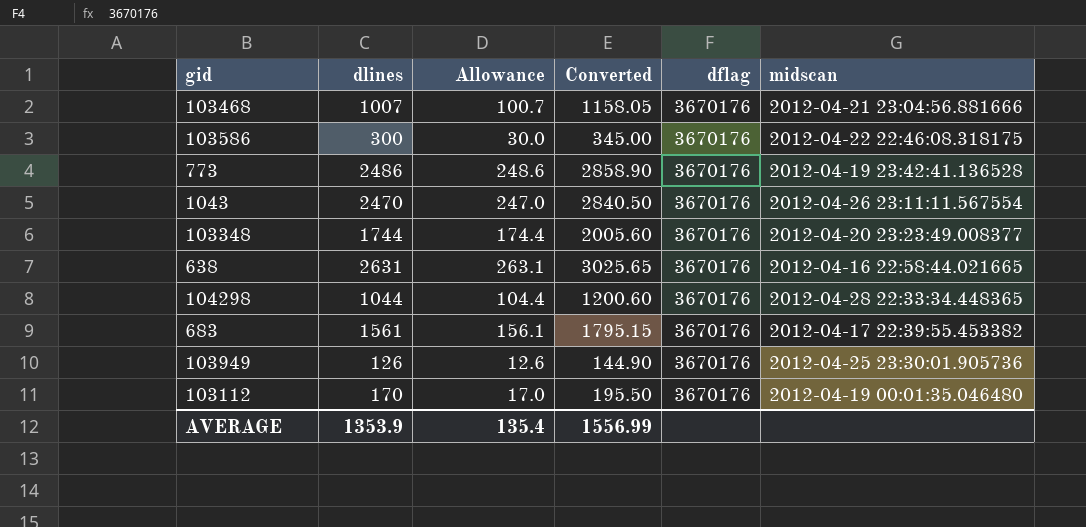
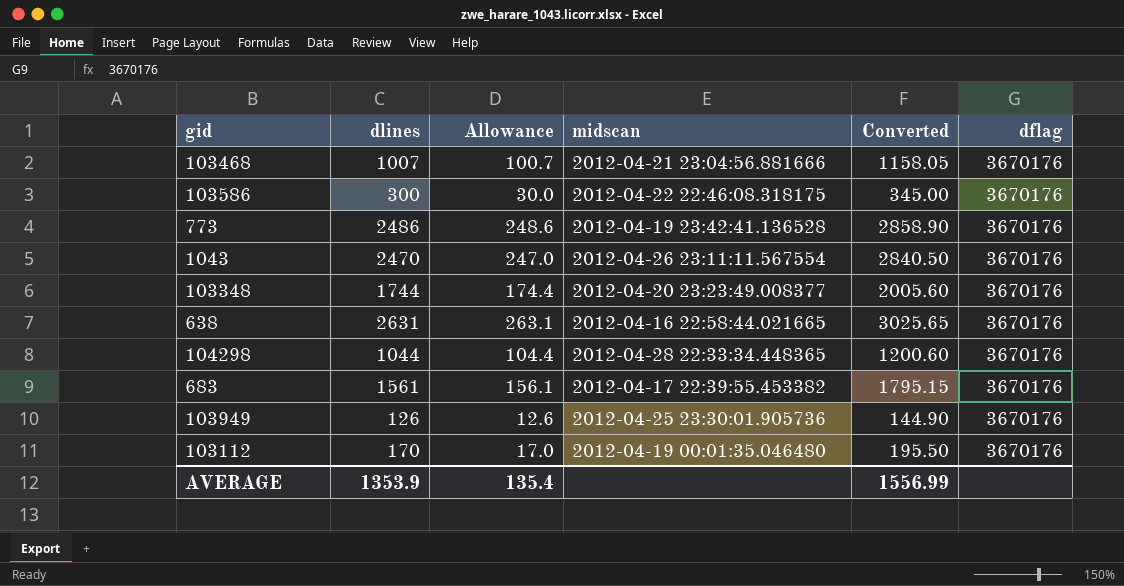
column midscan | position: 6 -> 4

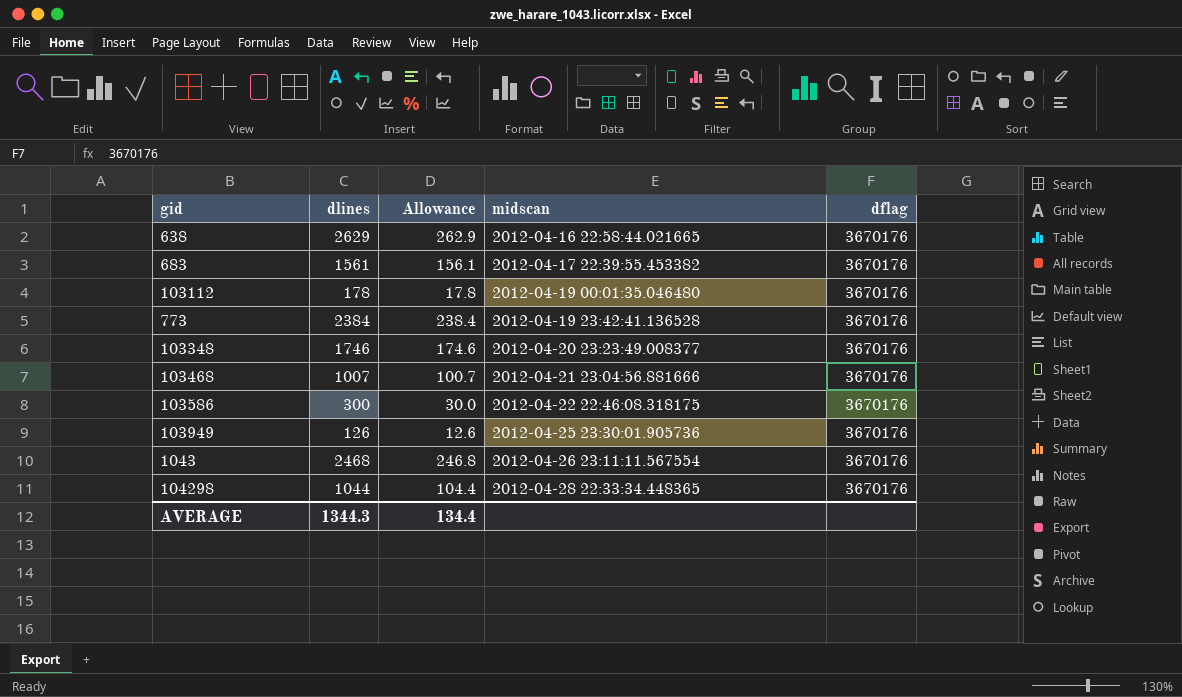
row order: none -> midscan ascending
column Converted | formula: [dlines] * 1.15 -> none
638 | dlines: 2631 -> 2629
638 | Allowance: 263.1 -> 262.9
103112 | dlines: 170 -> 178
103112 | Allowance: 17.0 -> 17.8
773 | dlines: 2486 -> 2384
773 | Allowance: 248.6 -> 238.4
103348 | dlines: 1744 -> 1746
103348 | Allowance: 174.4 -> 174.6
1043 | dlines: 2470 -> 2468
1043 | Allowance: 247.0 -> 246.8
AVERAGE | dlines: 1353.9 -> 1344.3
AVERAGE | Allowance: 135.4 -> 134.4

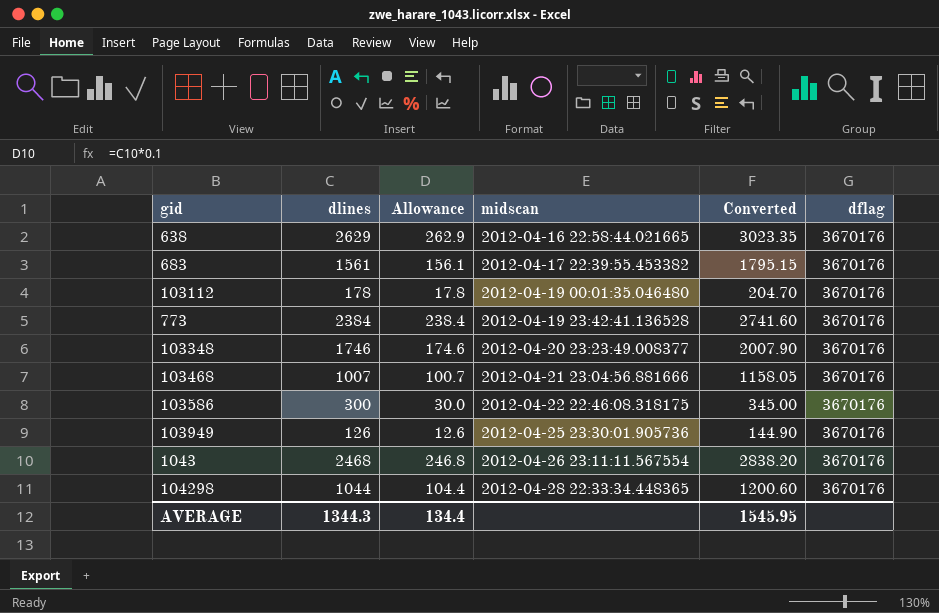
column Converted | formula: none -> [dlines] * 1.15

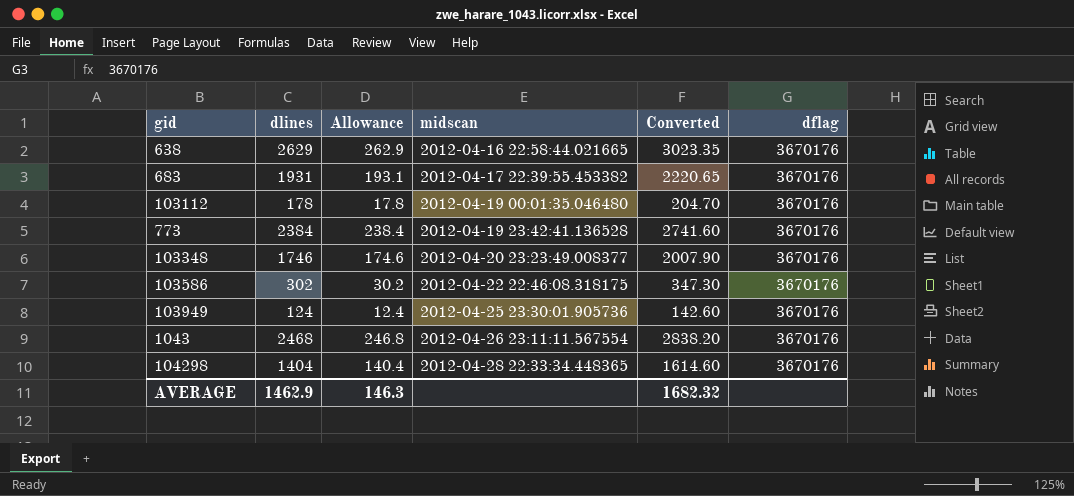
row 103468: 1007 | 100.7 | 2012-04-21 23:04:56.881666 | 1158.05 | 3670176 -> none
683 | dlines: 1561 -> 1931
683 | Allowance: 156.1 -> 193.1
683 | Converted: 1795.15 -> 2220.65
103586 | dlines: 300 -> 302
103586 | Allowance: 30.0 -> 30.2
103586 | Converted: 345.00 -> 347.30
103949 | dlines: 126 -> 124
103949 | Allowance: 12.6 -> 12.4
103949 | Converted: 144.90 -> 142.60
104298 | dlines: 1044 -> 1404
104298 | Allowance: 104.4 -> 140.4
104298 | Converted: 1200.60 -> 1614.60
AVERAGE | dlines: 1344.3 -> 1462.9
AVERAGE | Allowance: 134.4 -> 146.3
AVERAGE | Converted: 1545.95 -> 1682.32

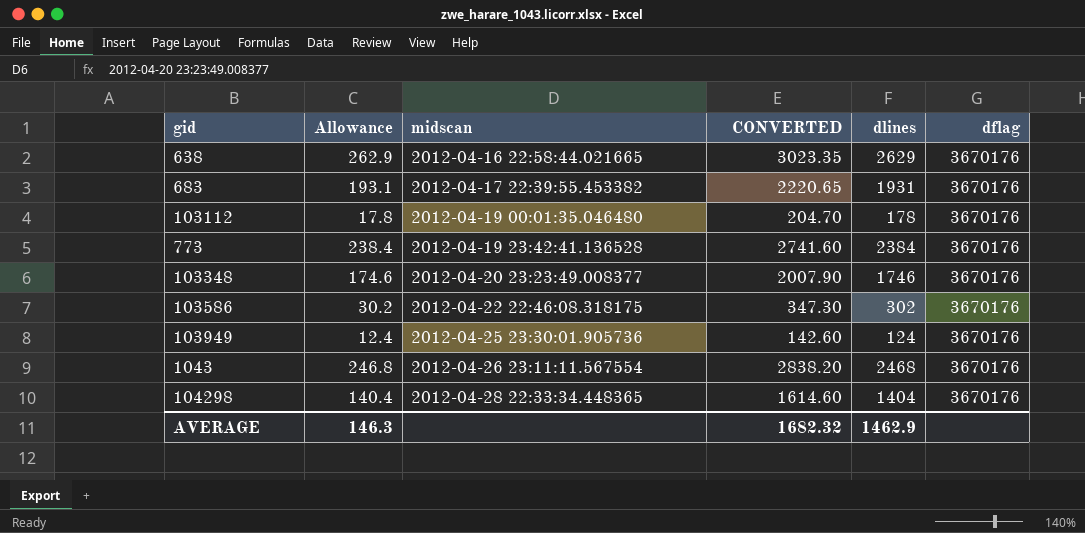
column name: Converted -> CONVERTED
column dlines | position: 2 -> 5

